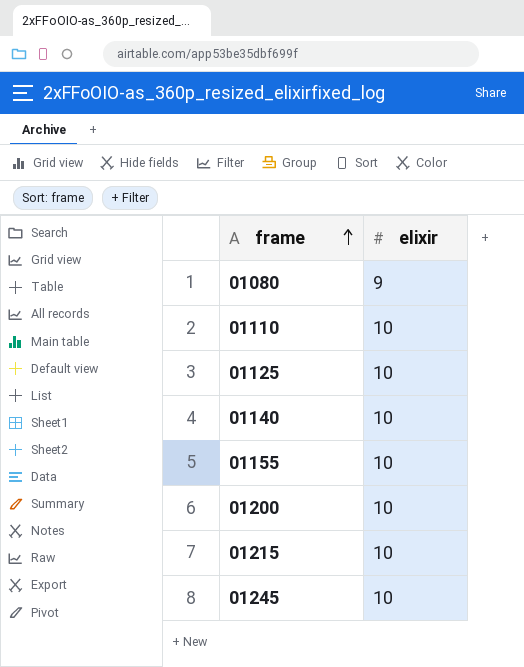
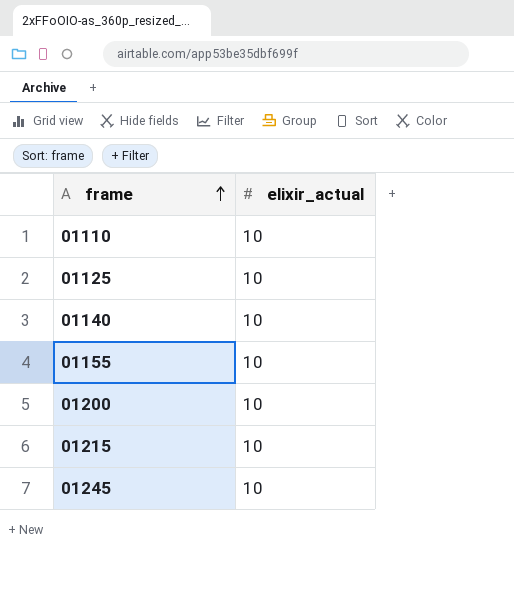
column name: elixir -> elixir_actual
row 01080: 9 -> none

